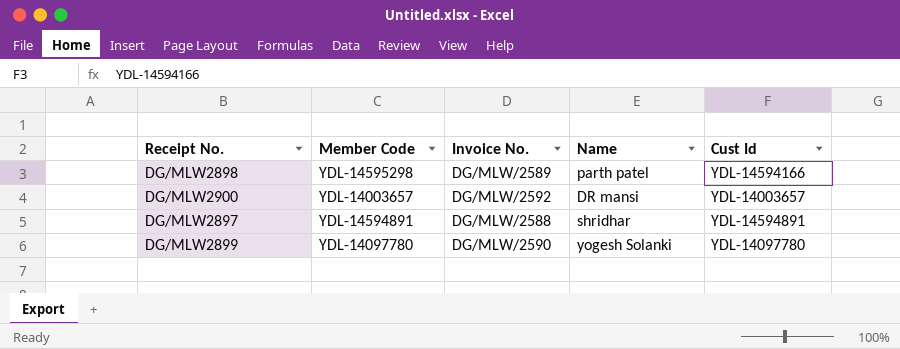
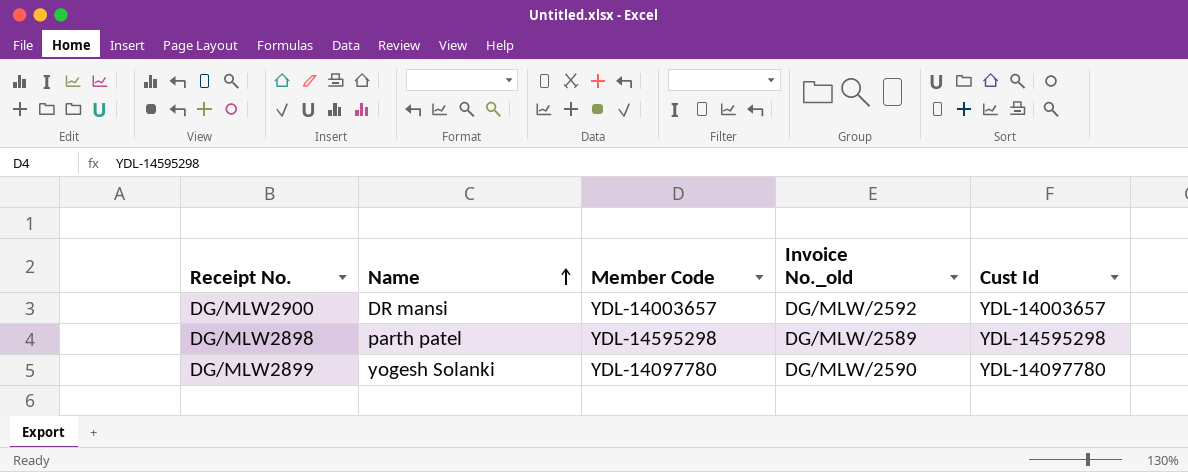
row order: none -> Name ascending
column Name | position: 4 -> 2
column name: Invoice No. -> Invoice No._old
row DG/MLW2897: YDL-14594891 | DG/MLW/2588 | shridhar | YDL-14594891 -> none
DG/MLW2898 | Cust Id: YDL-14594166 -> YDL-14595298

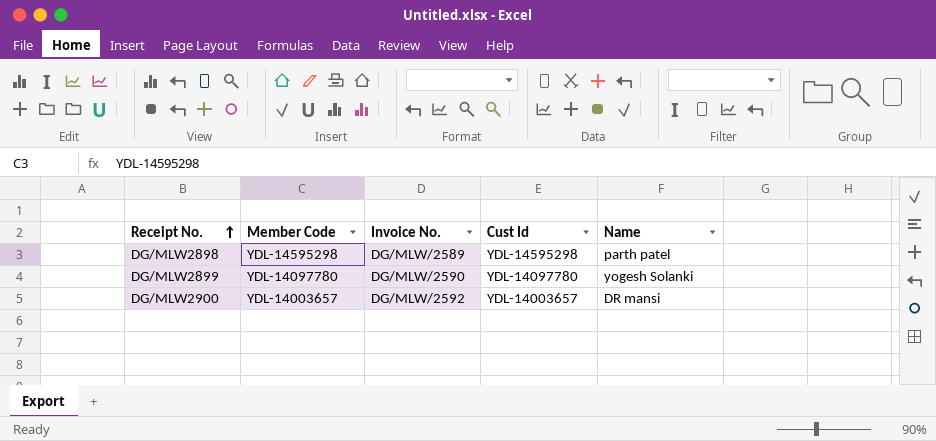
row order: Name ascending -> Receipt No. ascending
column name: Invoice No._old -> Invoice No.
column Name | position: 2 -> 5

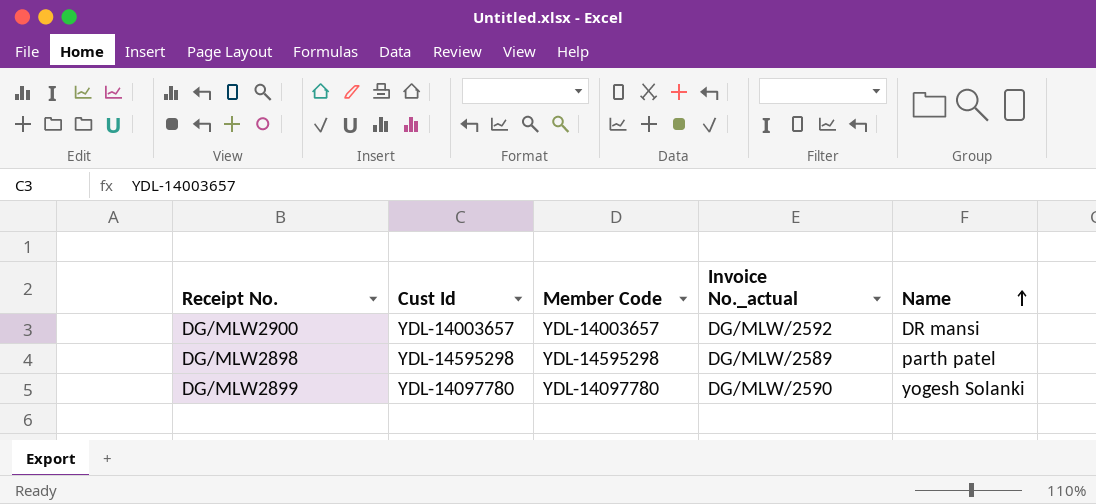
row order: Receipt No. ascending -> Name ascending
column Cust Id | position: 4 -> 2
column name: Invoice No. -> Invoice No._actual

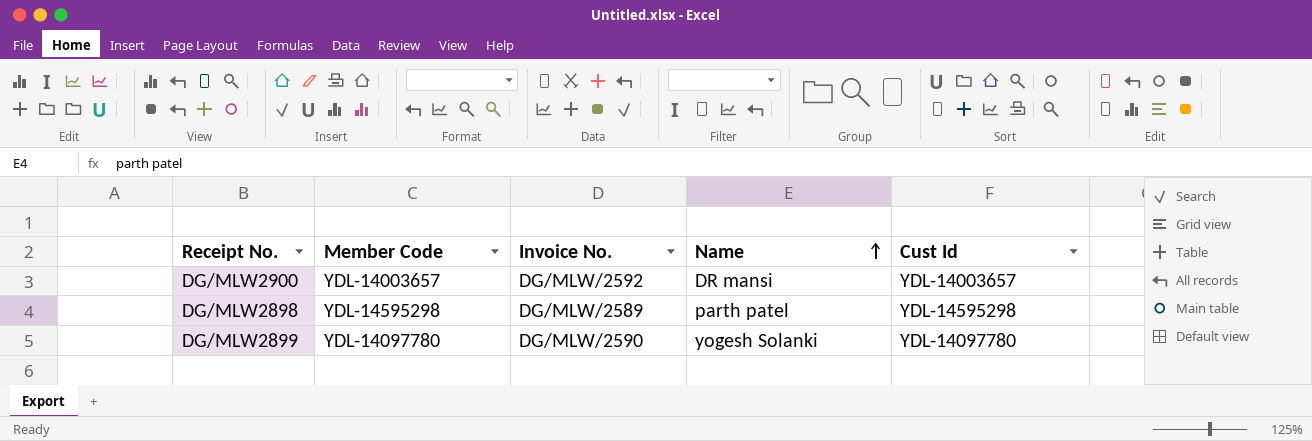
column name: Invoice No._actual -> Invoice No.
column Cust Id | position: 2 -> 5

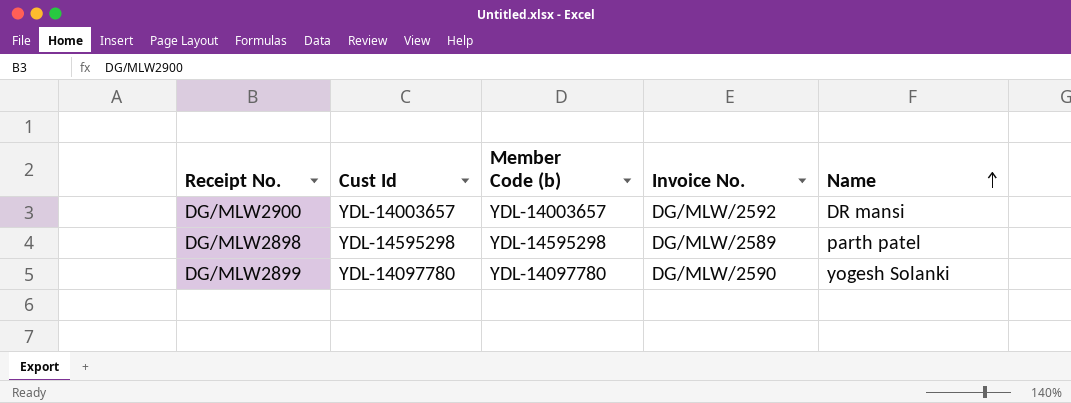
column Cust Id | position: 5 -> 2
column name: Member Code -> Member Code (b)

